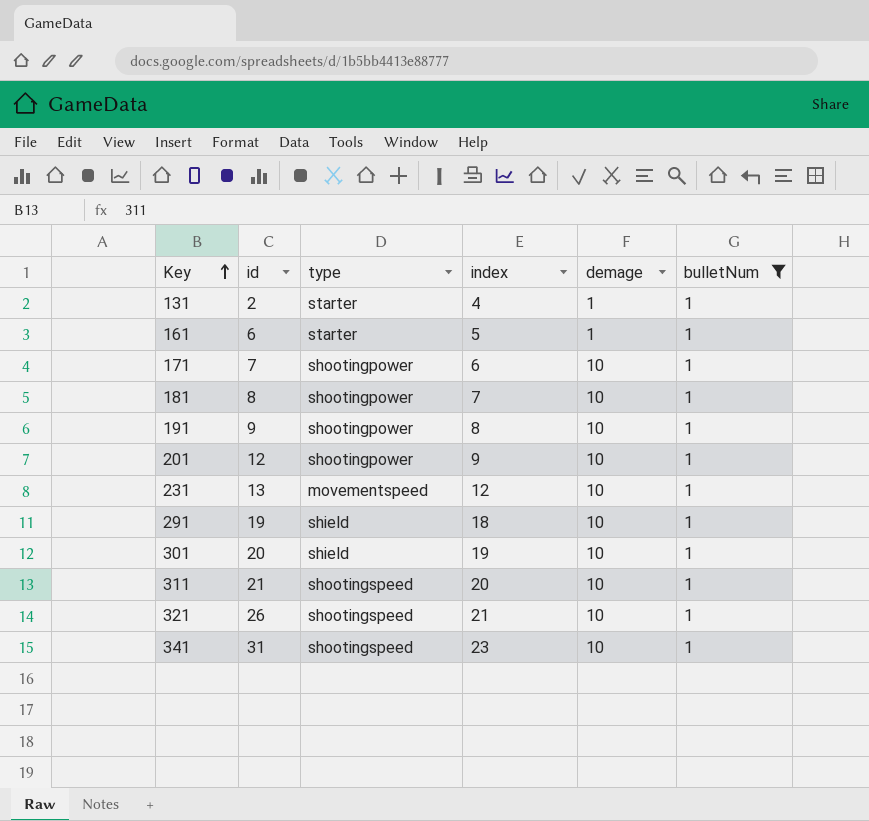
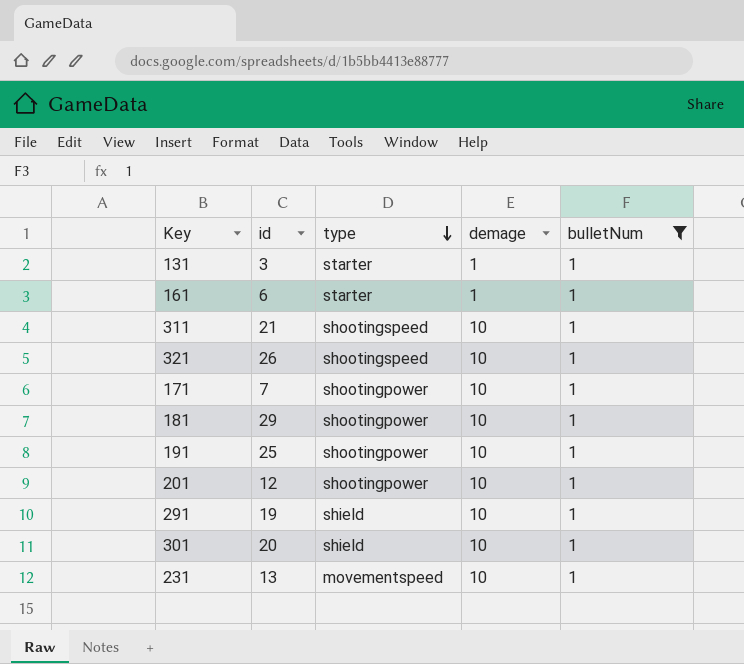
row order: Key ascending -> type descending
column index | position: 4 -> none
row 341: 31 | shootingspeed | 23 | 10 | 1 -> none
131 | id: 2 -> 3
181 | id: 8 -> 29
191 | id: 9 -> 25

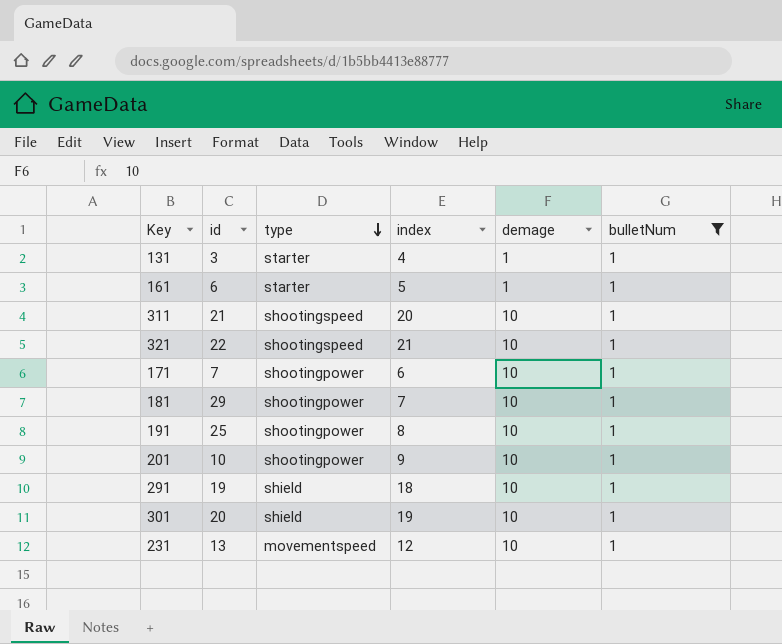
column index | position: none -> 4
321 | id: 26 -> 22
201 | id: 12 -> 10

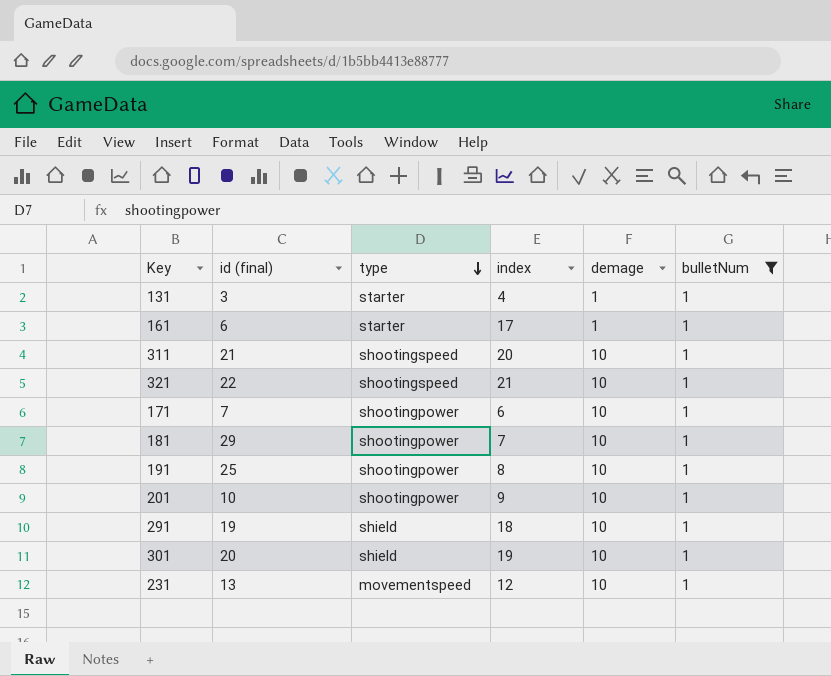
column name: id -> id (final)
161 | index: 5 -> 17

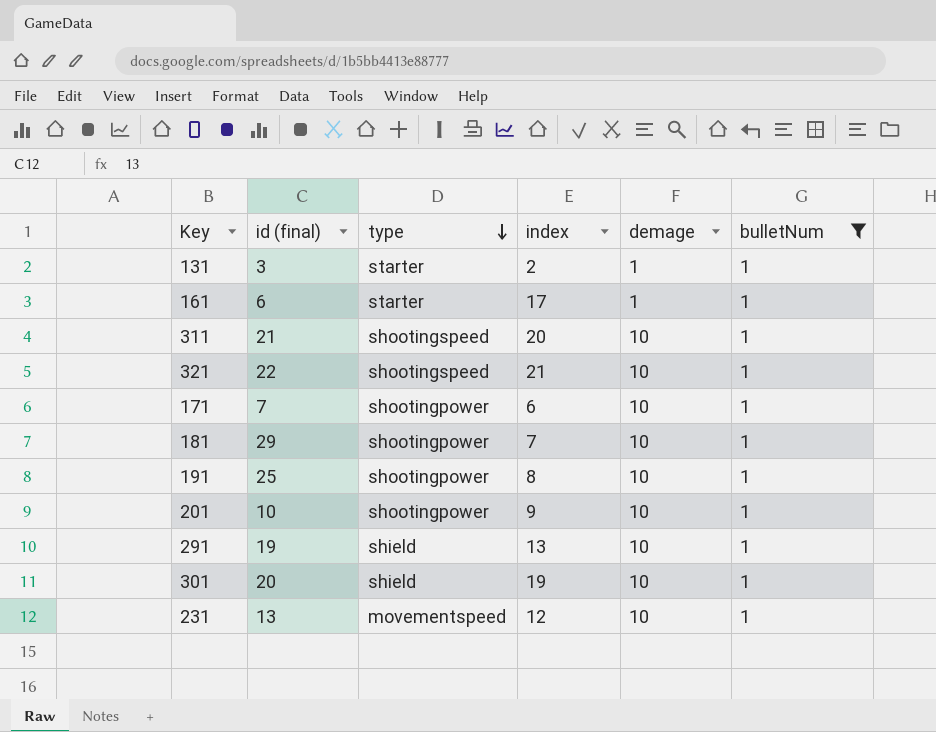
131 | index: 4 -> 2
291 | index: 18 -> 13

